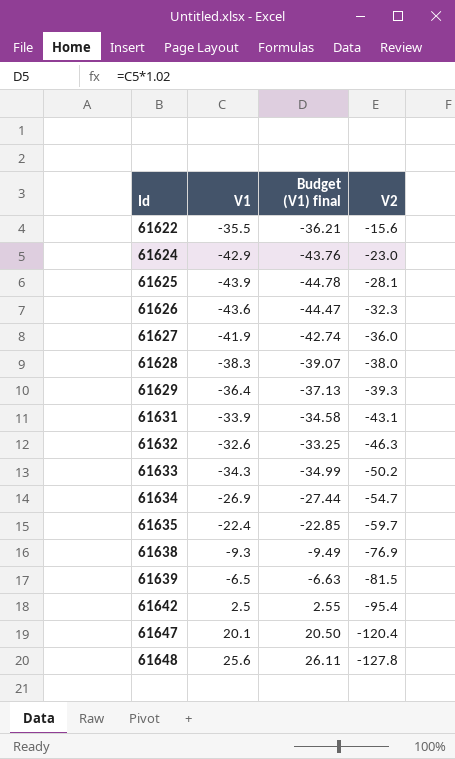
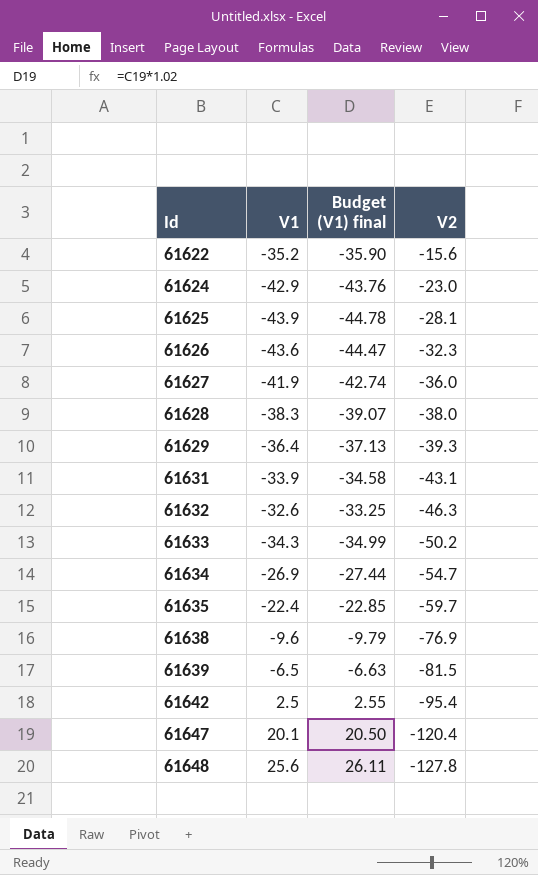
61622 | V1: -35.5 -> -35.2
61622 | Budget (V1) final: -36.21 -> -35.90
61638 | V1: -9.3 -> -9.6
61638 | Budget (V1) final: -9.49 -> -9.79

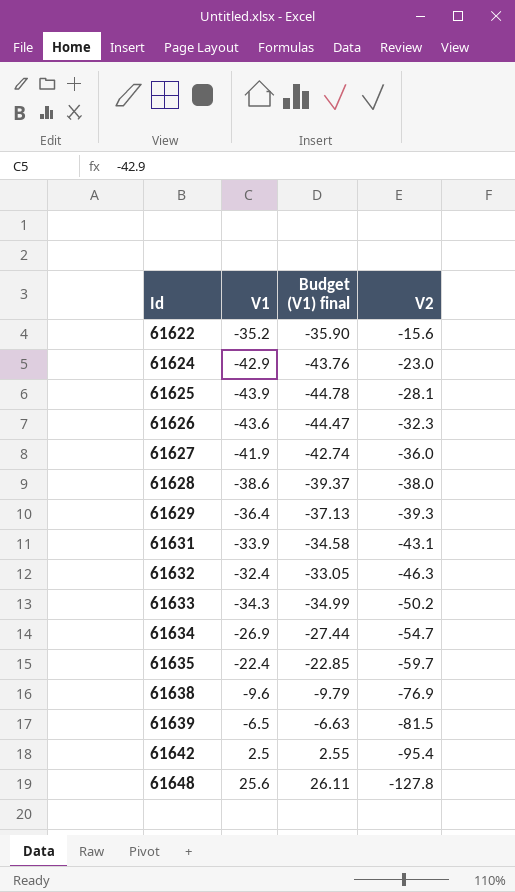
row 61647: 20.1 | 20.50 | -120.4 -> none
61628 | V1: -38.3 -> -38.6
61628 | Budget (V1) final: -39.07 -> -39.37
61632 | V1: -32.6 -> -32.4
61632 | Budget (V1) final: -33.25 -> -33.05

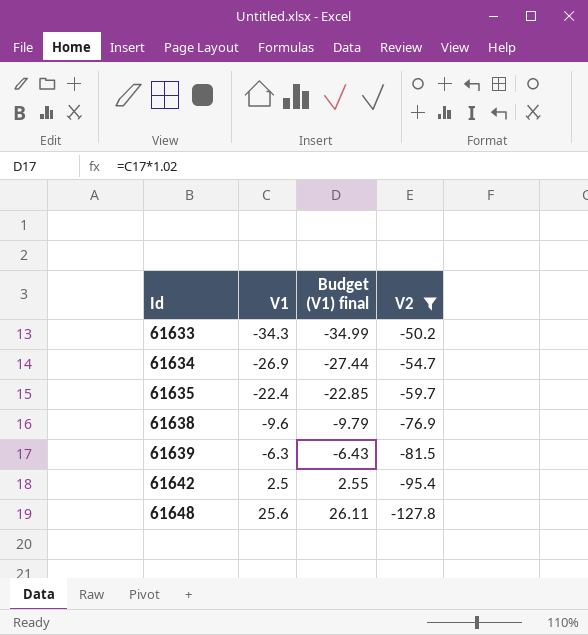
filter: none -> V2 <= -50.2
61639 | V1: -6.5 -> -6.3
61639 | Budget (V1) final: -6.63 -> -6.43

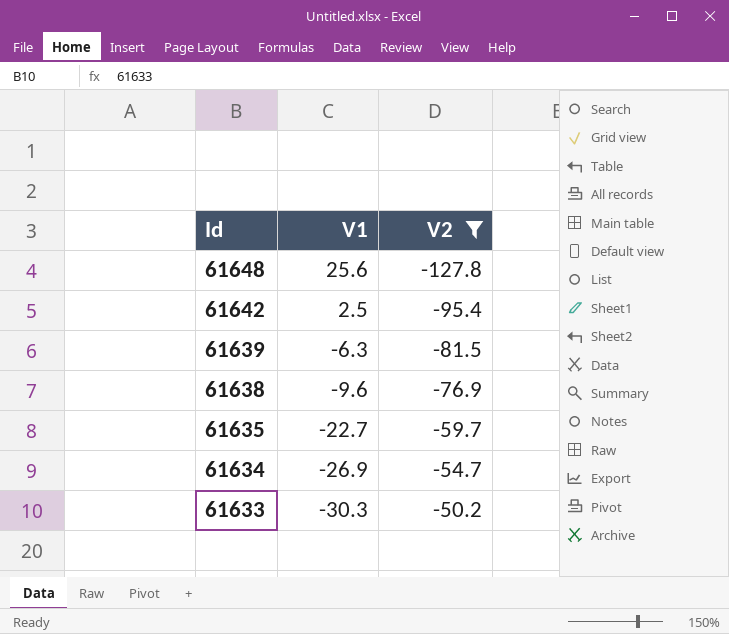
row order: Id ascending -> Id descending
column Budget (V1) final | formula: [V1] * 1.02 -> none
61635 | V1: -22.4 -> -22.7
61633 | V1: -34.3 -> -30.3

